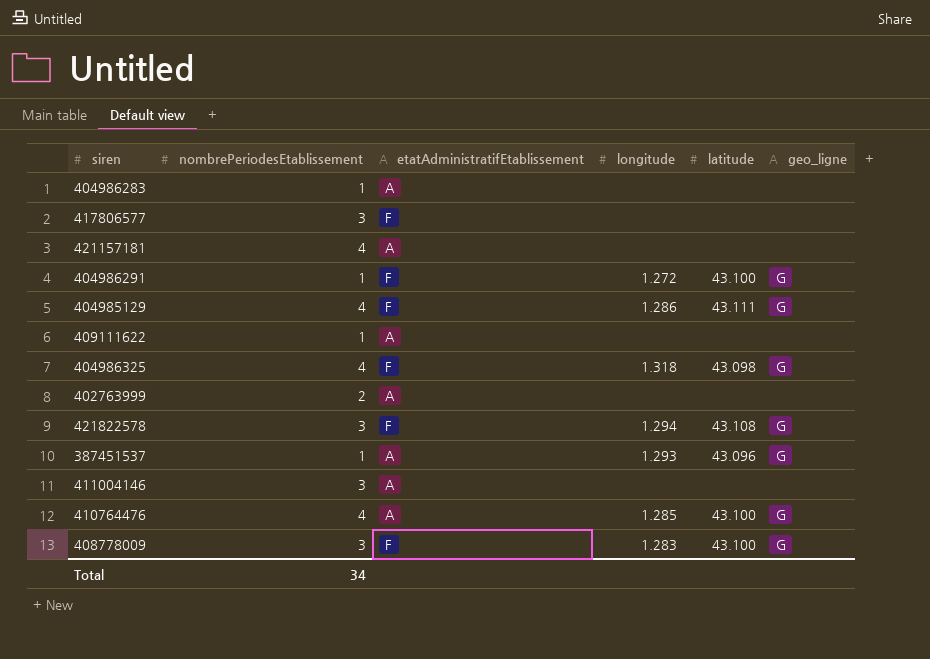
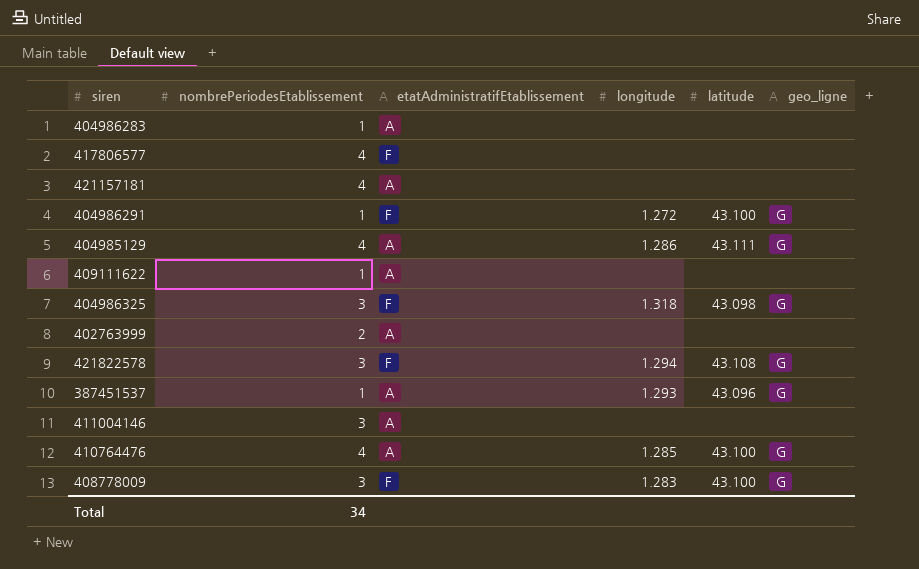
417806577 | nombrePeriodesEtablissement: 3 -> 4
404985129 | etatAdministratifEtablissement: F -> A
404986325 | nombrePeriodesEtablissement: 4 -> 3

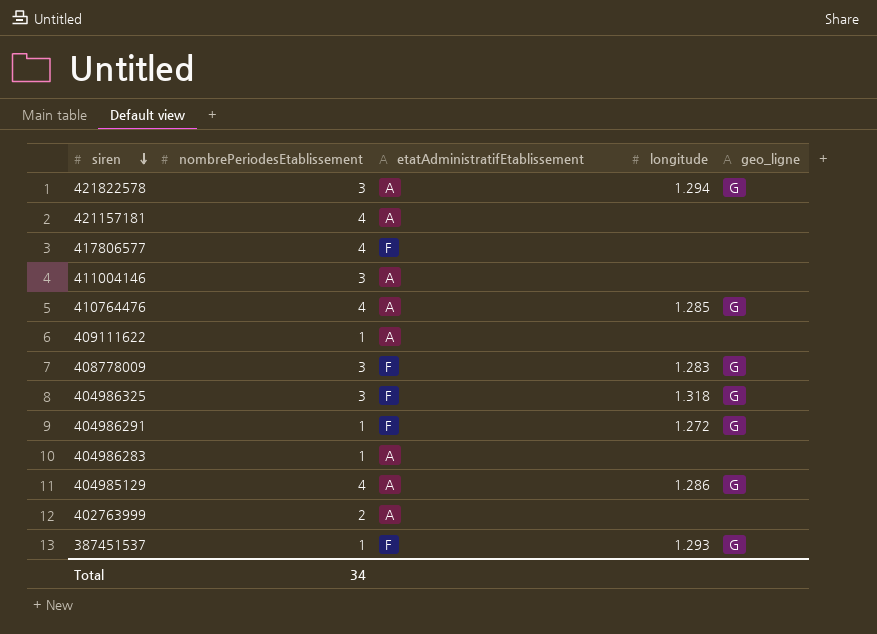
row order: none -> siren descending
column latitude | position: 5 -> none
421822578 | etatAdministratifEtablissement: F -> A
387451537 | etatAdministratifEtablissement: A -> F

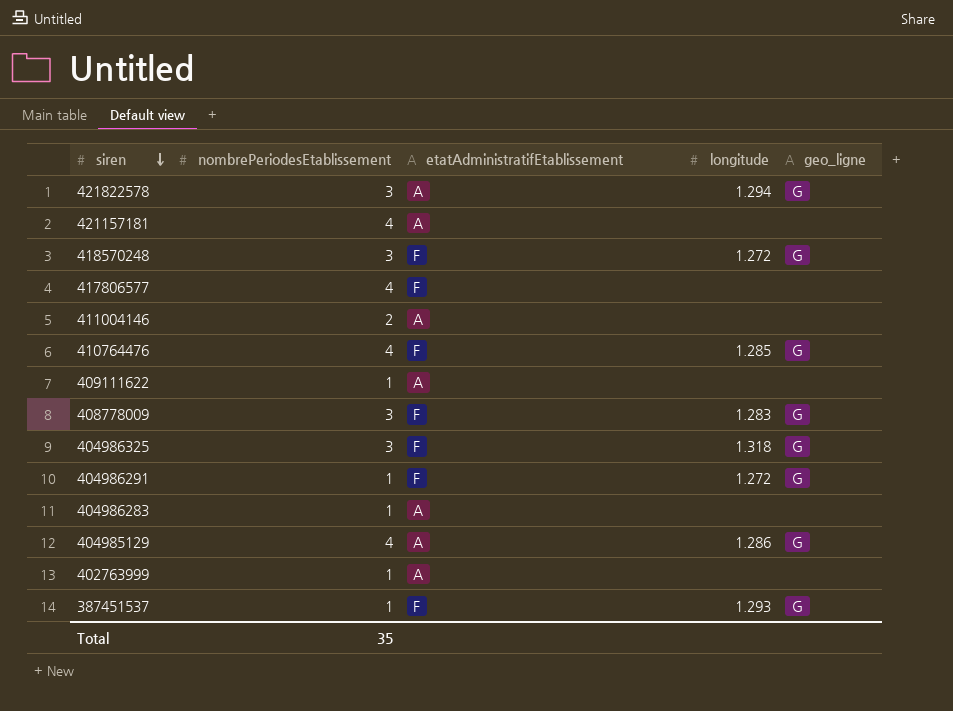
row 418570248: none -> 3 | F | 1.272 | G
411004146 | nombrePeriodesEtablissement: 3 -> 2
410764476 | etatAdministratifEtablissement: A -> F
402763999 | nombrePeriodesEtablissement: 2 -> 1
Total | nombrePeriodesEtablissement: 34 -> 35

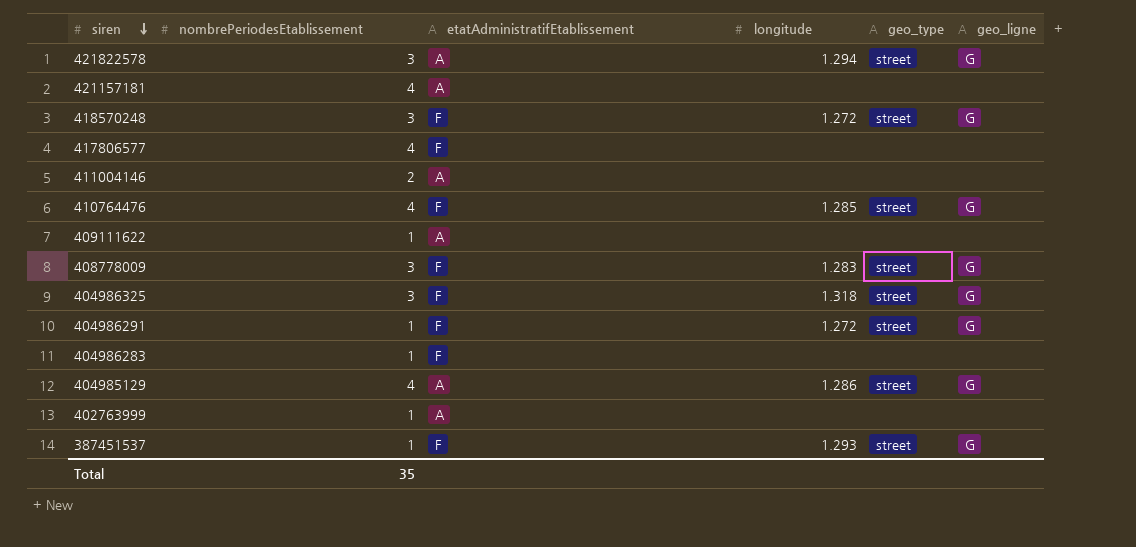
column geo_type | position: none -> 5
404986283 | etatAdministratifEtablissement: A -> F

